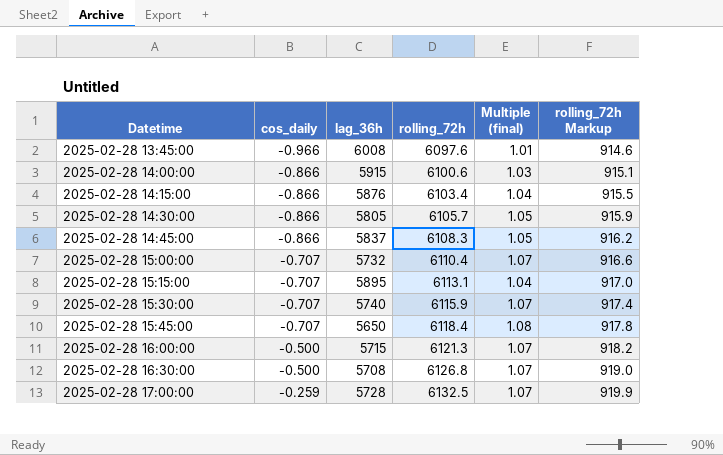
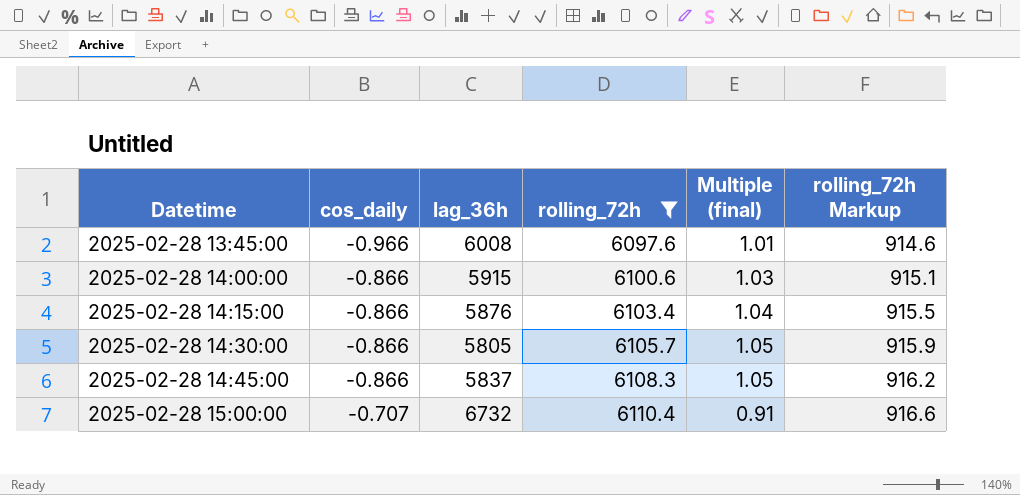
filter: none -> rolling_72h <= 6110.4
2025-02-28 15:00:00 | lag_36h: 5732 -> 6732
2025-02-28 15:00:00 | Multiple (final): 1.07 -> 0.91

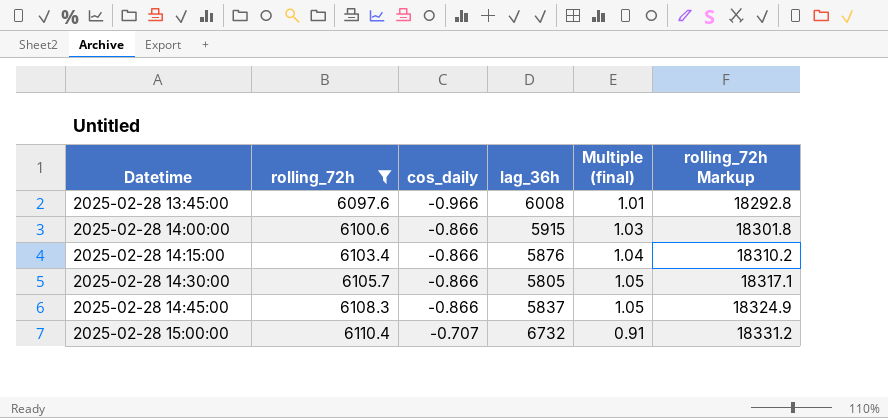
column rolling_72h | position: 4 -> 2
column rolling_72h Markup | formula: [rolling_72h] * 0.15 -> [rolling_72h] * 3

